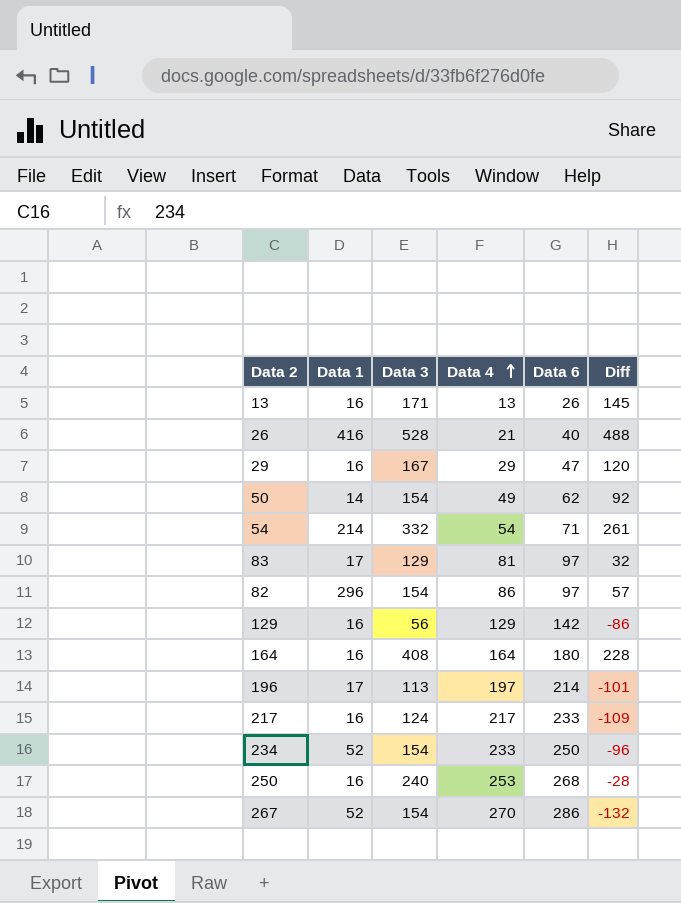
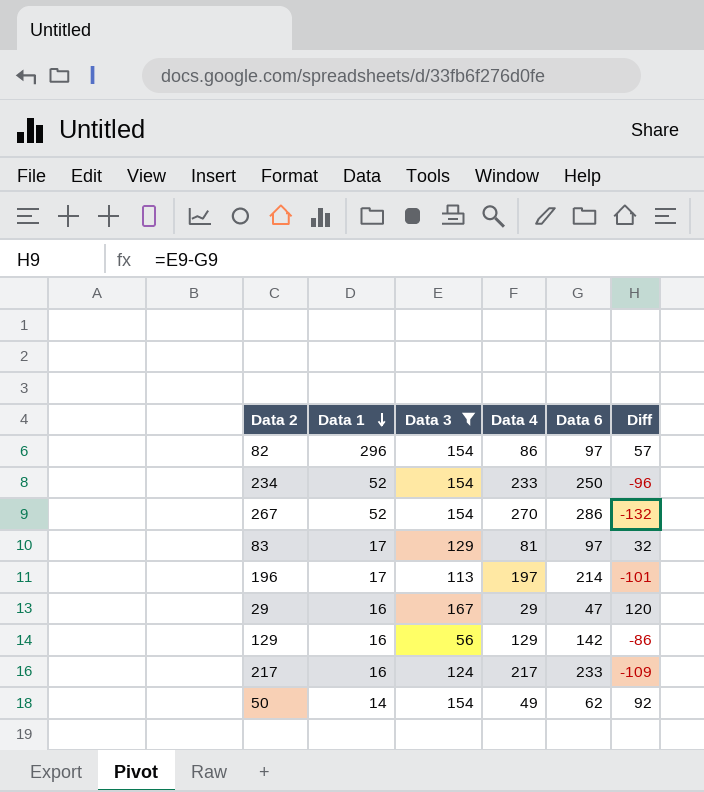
filter: none -> Data 3 <= 167
row order: Data 4 ascending -> Data 1 descending

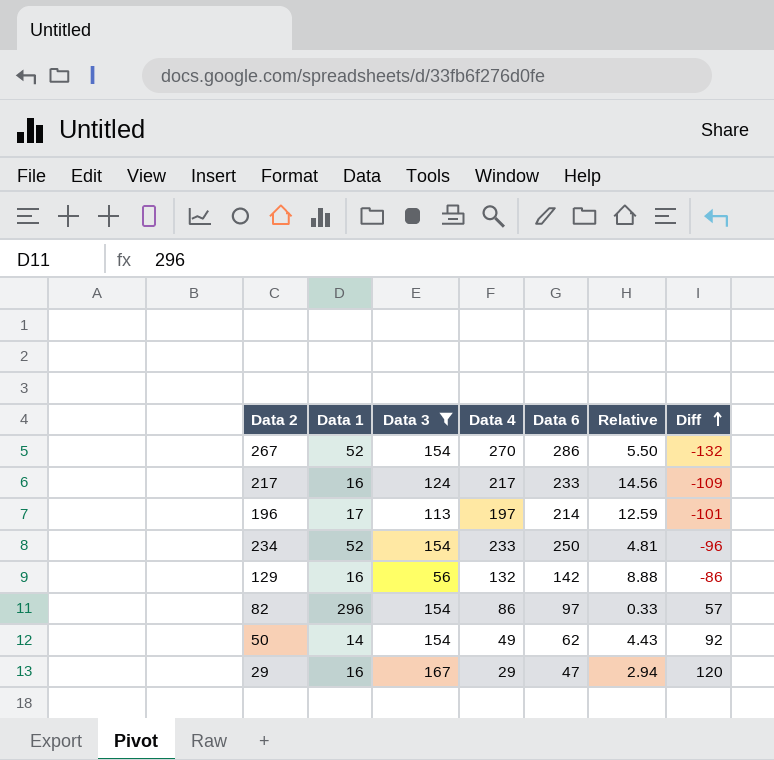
row order: Data 1 descending -> Diff ascending
column Relative | formula: none -> [Data 6] / [Data 1]
row 83: 17 | 129 | 81 | 97 | 32 -> none
129 | Data 4: 129 -> 132

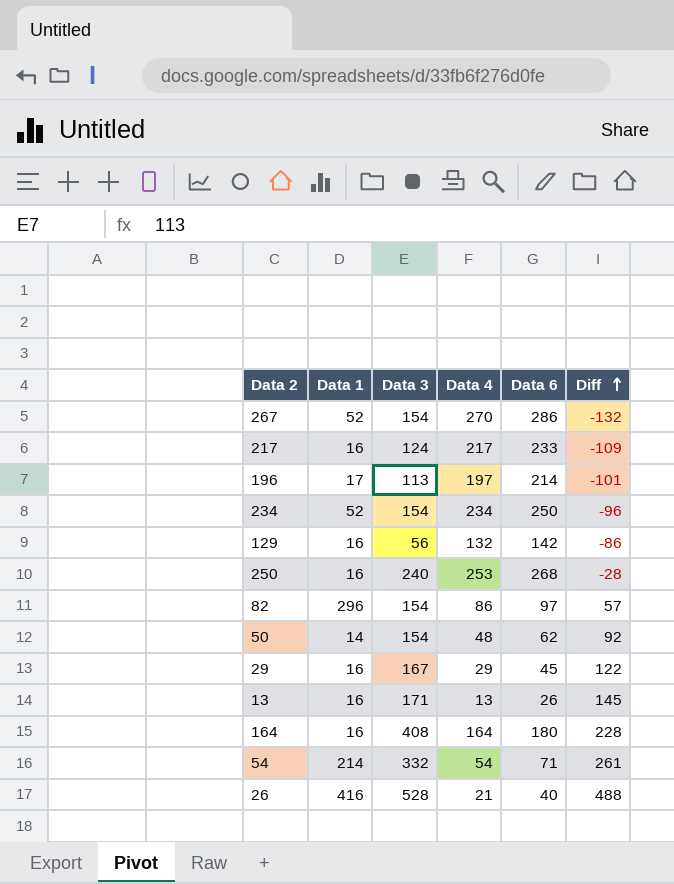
filter: Data 3 <= 167 -> none
column Relative | formula: [Data 6] / [Data 1] -> none
234 | Data 4: 233 -> 234
50 | Data 4: 49 -> 48
29 | Data 6: 47 -> 45
29 | Diff: 120 -> 122

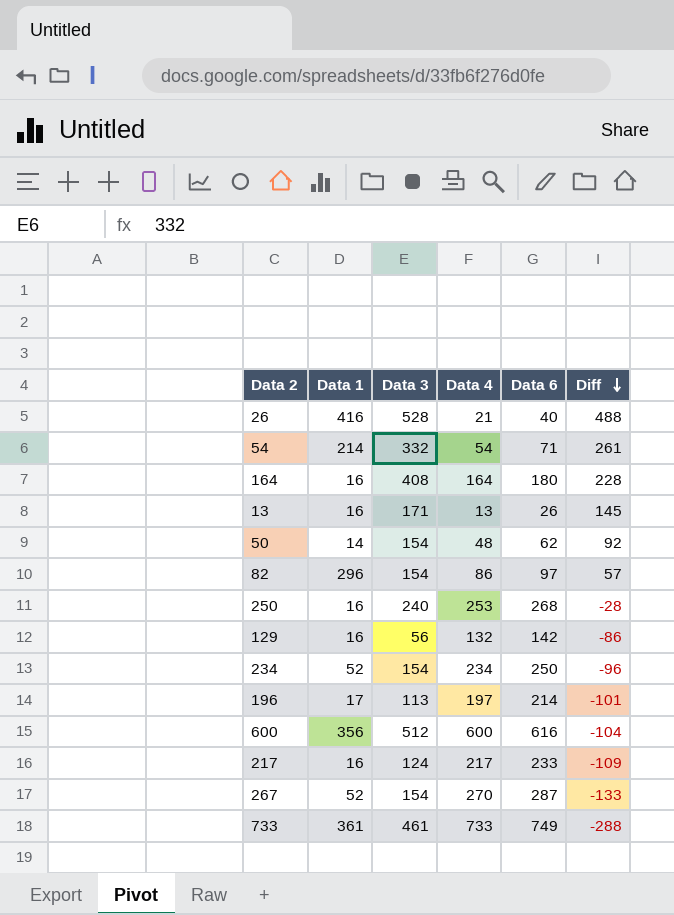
row order: Diff ascending -> Diff descending
row 29: 16 | 167 | 29 | 45 | 122 -> none
row 600: none -> 356 | 512 | 600 | 616 | -104
267 | Data 6: 286 -> 287
267 | Diff: -132 -> -133
row 733: none -> 361 | 461 | 733 | 749 | -288

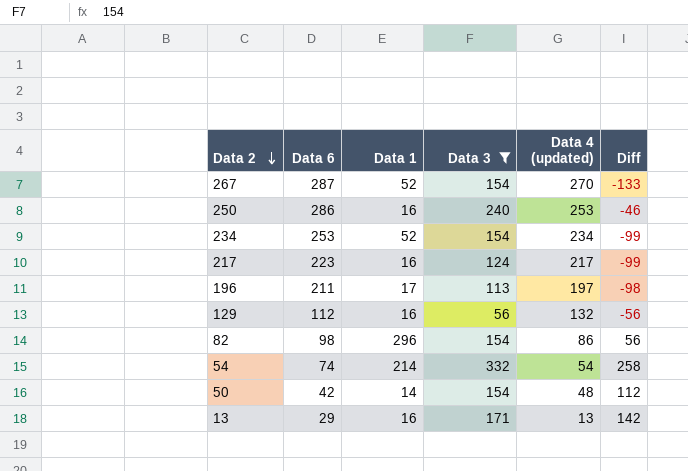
filter: none -> Data 3 <= 332
row order: Diff descending -> Data 2 descending
column Data 6 | position: 5 -> 2
column name: Data 4 -> Data 4 (updated)
250 | Data 6: 268 -> 286
250 | Diff: -28 -> -46
234 | Data 6: 250 -> 253
234 | Diff: -96 -> -99
217 | Data 6: 233 -> 223
217 | Diff: -109 -> -99
196 | Data 6: 214 -> 211
196 | Diff: -101 -> -98
129 | Data 6: 142 -> 112
129 | Diff: -86 -> -56
82 | Data 6: 97 -> 98
82 | Diff: 57 -> 56
54 | Data 6: 71 -> 74
54 | Diff: 261 -> 258
50 | Data 6: 62 -> 42
50 | Diff: 92 -> 112
13 | Data 6: 26 -> 29
13 | Diff: 145 -> 142

